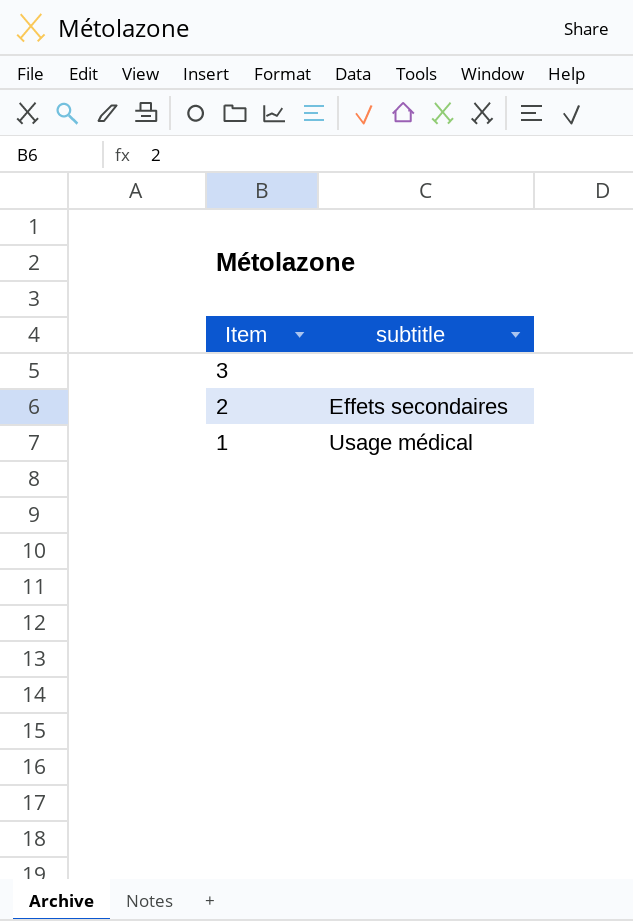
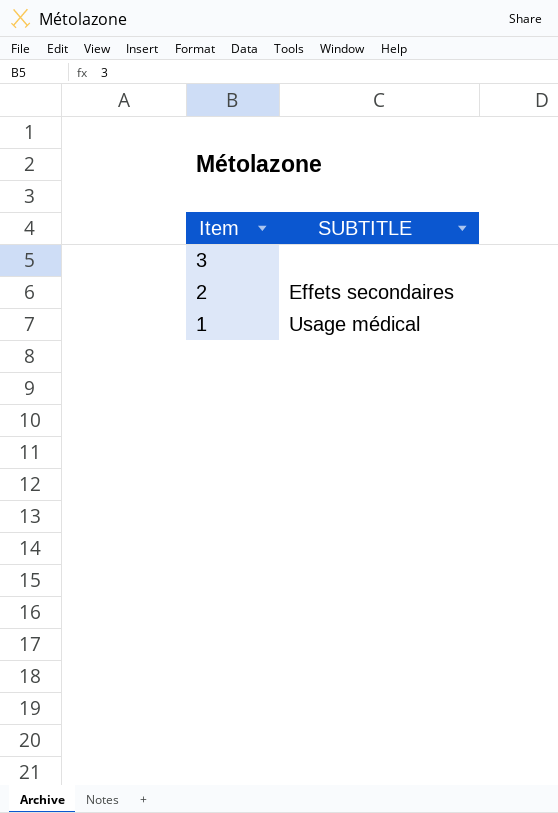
column name: subtitle -> SUBTITLE

